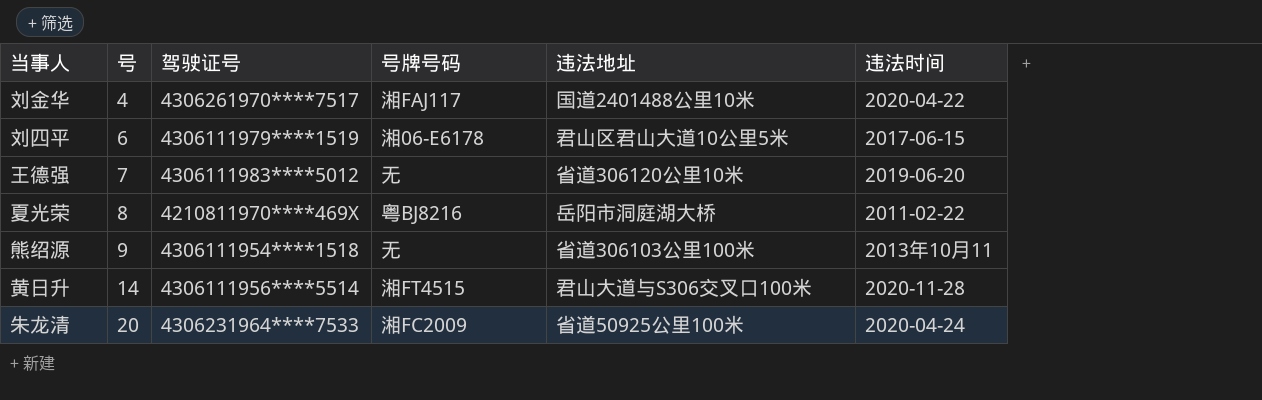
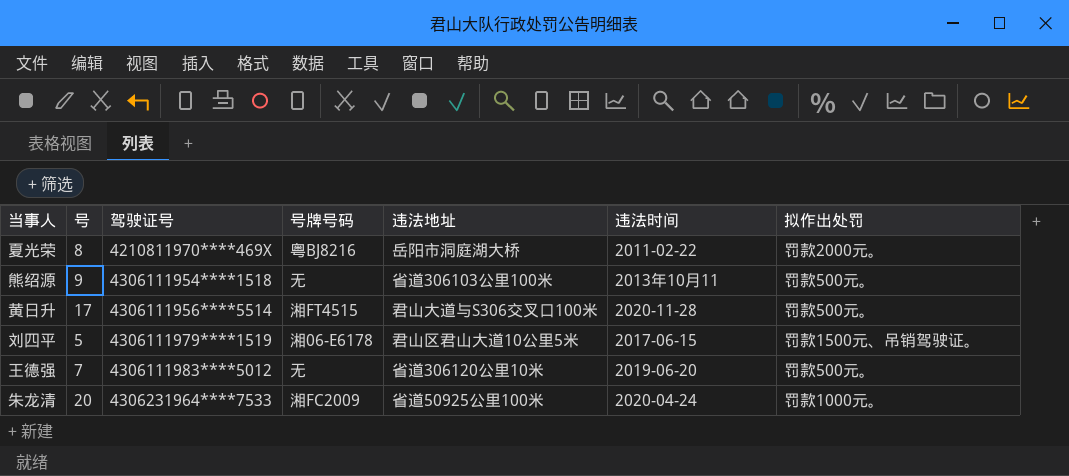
row order: 号 ascending -> 驾驶证号 ascending
column 拟作出处罚 | position: none -> 7
row 刘金华: 4 | 4306261970****7517 | 湘FAJ117 | 国道2401488公里10米 | 2020-04-22 -> none
黄日升 | 号: 14 -> 17
刘四平 | 号: 6 -> 5

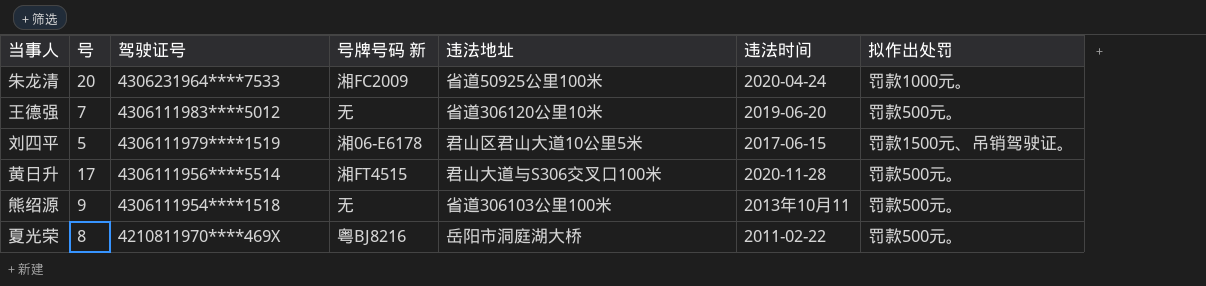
row order: 驾驶证号 ascending -> 驾驶证号 descending
column name: 号牌号码 -> 号牌号码 新
夏光荣 | 拟作出处罚: 罚款2000元。 -> 罚款500元。

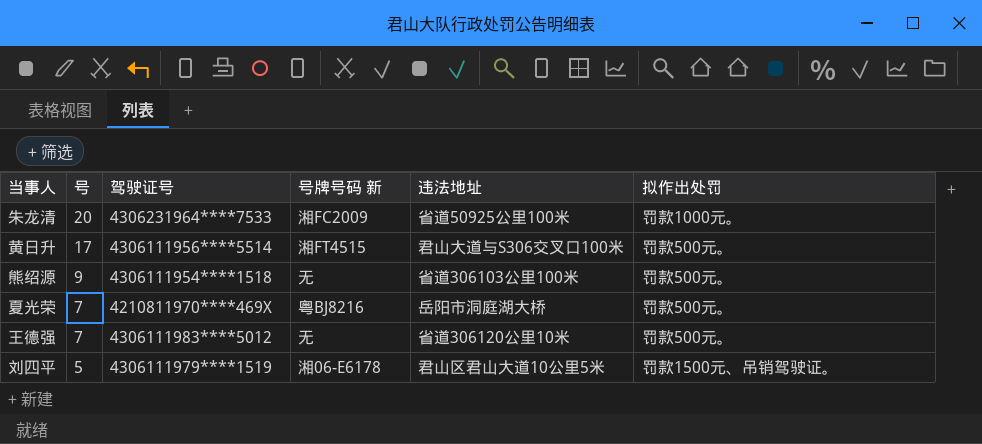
row order: 驾驶证号 descending -> 号 descending
column 违法时间 | position: 6 -> none
夏光荣 | 号: 8 -> 7

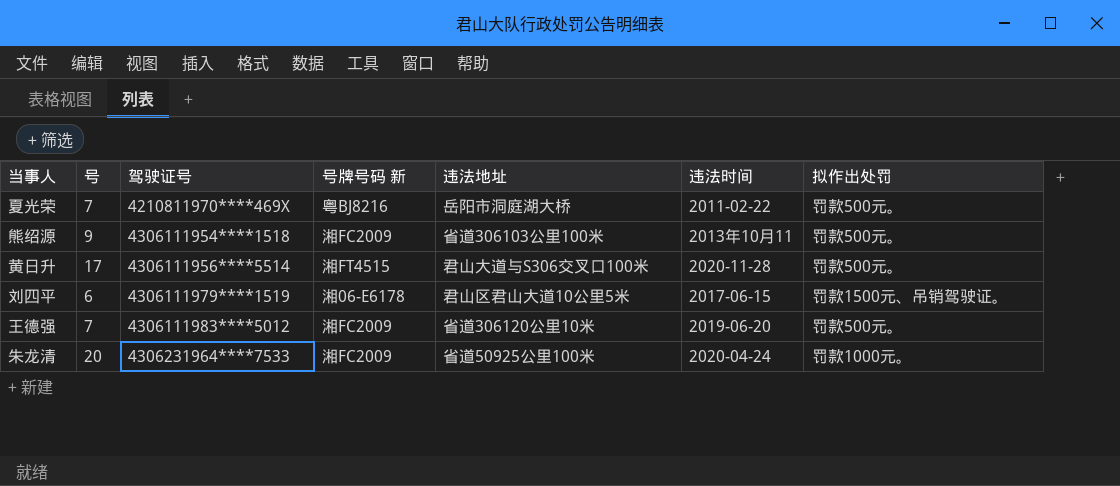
row order: 号 descending -> 驾驶证号 ascending
column 违法时间 | position: none -> 6
熊绍源 | 号牌号码 新: 无 -> 湘FC2009
刘四平 | 号: 5 -> 6
王德强 | 号牌号码 新: 无 -> 湘FC2009

